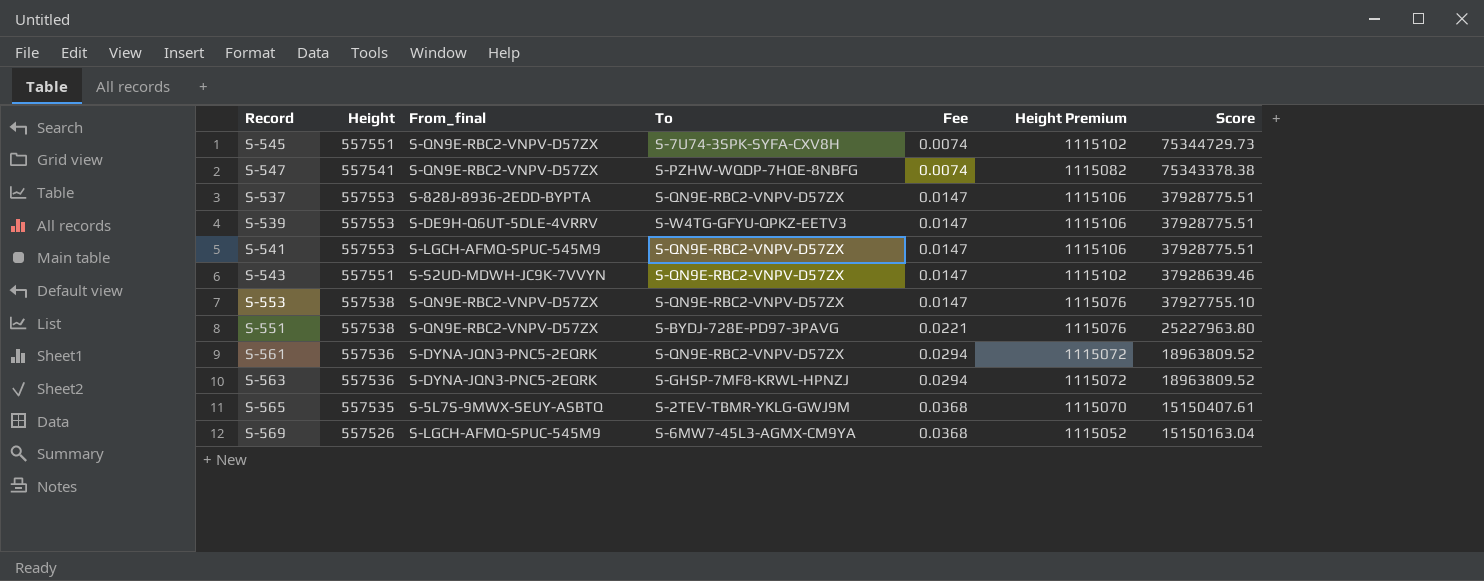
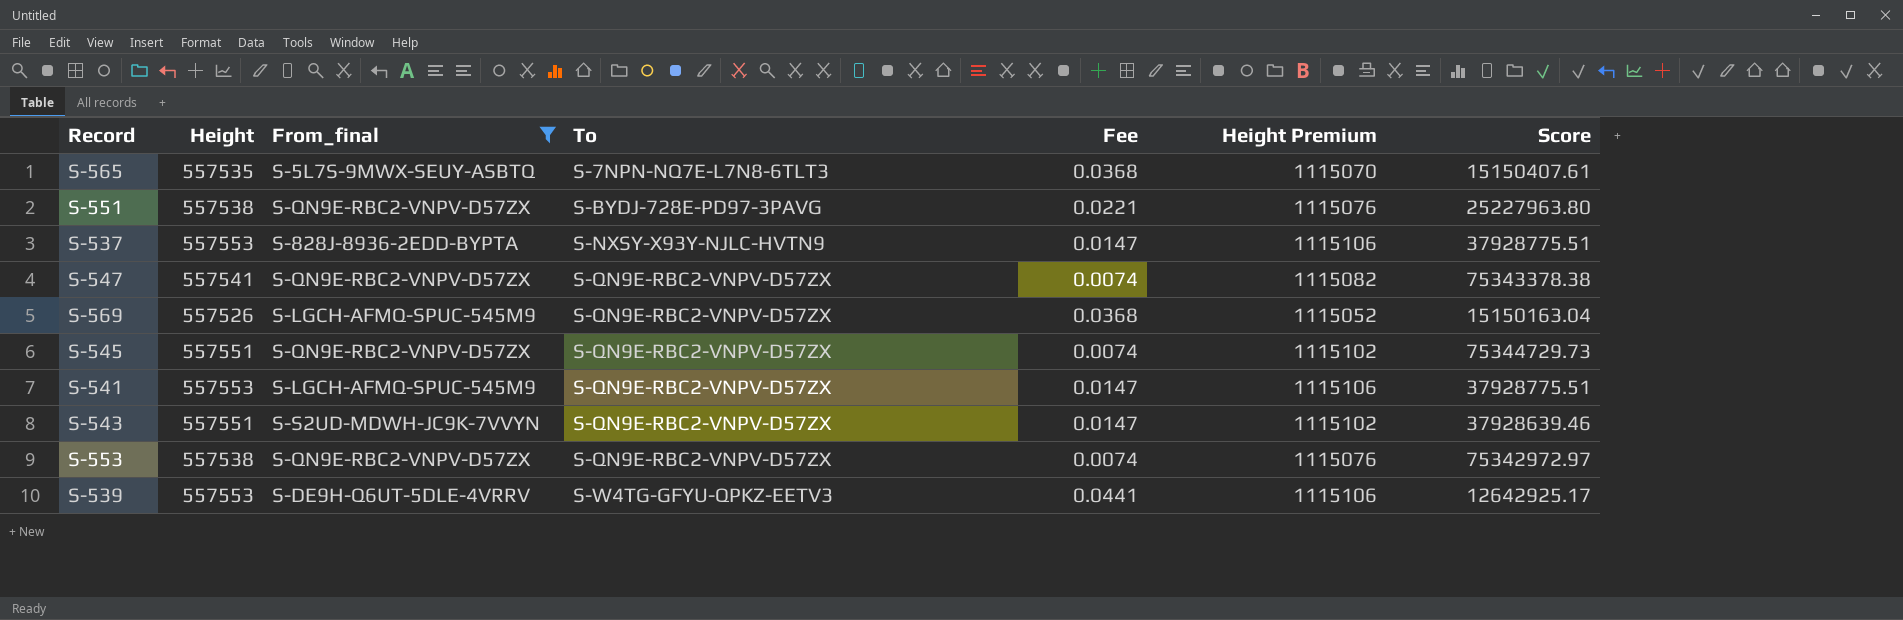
filter: none -> From_final != S-DYNA-JQN3-PNC5-2EQRK
row order: Fee ascending -> To ascending
S-565 | To: S-2TEV-TBMR-YKLG-GWJ9M -> S-7NPN-NQ7E-L7N8-6TLT3
S-537 | To: S-QN9E-RBC2-VNPV-D57ZX -> S-NXSY-X93Y-NJLC-HVTN9
S-547 | To: S-PZHW-WQDP-7HQE-8NBFG -> S-QN9E-RBC2-VNPV-D57ZX
S-569 | To: S-6MW7-45L3-AGMX-CM9YA -> S-QN9E-RBC2-VNPV-D57ZX
S-545 | To: S-7U74-3SPK-SYFA-CXV8H -> S-QN9E-RBC2-VNPV-D57ZX
S-553 | Fee: 0.0147 -> 0.0074
S-553 | Score: 37927755.10 -> 75342972.97
S-539 | Fee: 0.0147 -> 0.0441
S-539 | Score: 37928775.51 -> 12642925.17

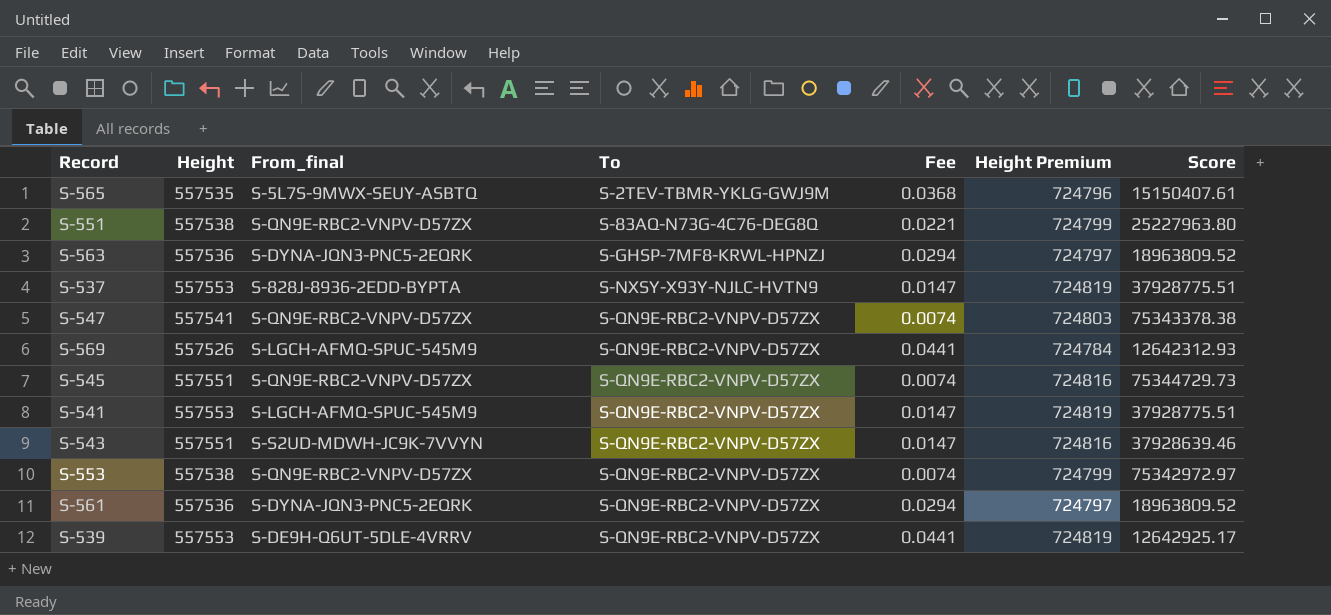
filter: From_final != S-DYNA-JQN3-PNC5-2EQRK -> none
column Height Premium | formula: [Height] * 2 -> [Height] * 1.3
S-565 | To: S-7NPN-NQ7E-L7N8-6TLT3 -> S-2TEV-TBMR-YKLG-GWJ9M
S-551 | To: S-BYDJ-728E-PD97-3PAVG -> S-83AQ-N73G-4C76-DEG8Q
S-569 | Fee: 0.0368 -> 0.0441
S-569 | Score: 15150163.04 -> 12642312.93
S-539 | To: S-W4TG-GFYU-QPKZ-EETV3 -> S-QN9E-RBC2-VNPV-D57ZX

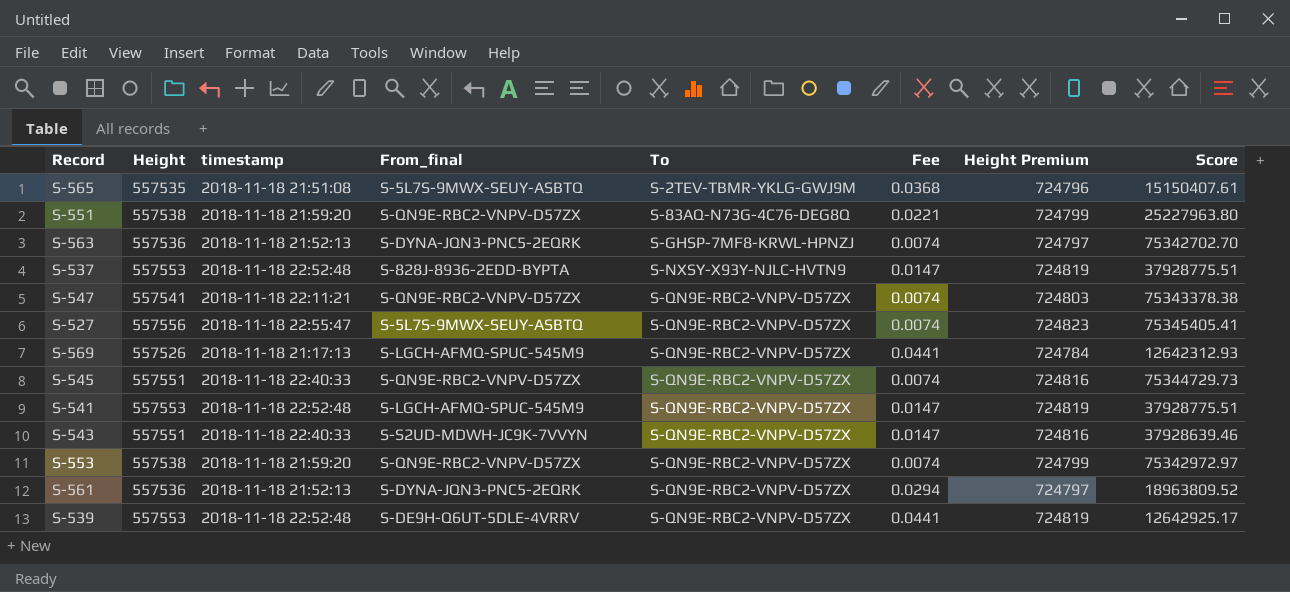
column timestamp | position: none -> 3
S-563 | Fee: 0.0294 -> 0.0074
S-563 | Score: 18963809.52 -> 75342702.70
row S-527: none -> 557556 | 2018-11-18 22:55:47 | S-5L7S-9MWX-SEUY-ASBTQ | S-QN9E-RBC2-VNPV-D57ZX | 0.0074 | 724823 | 75345405.41

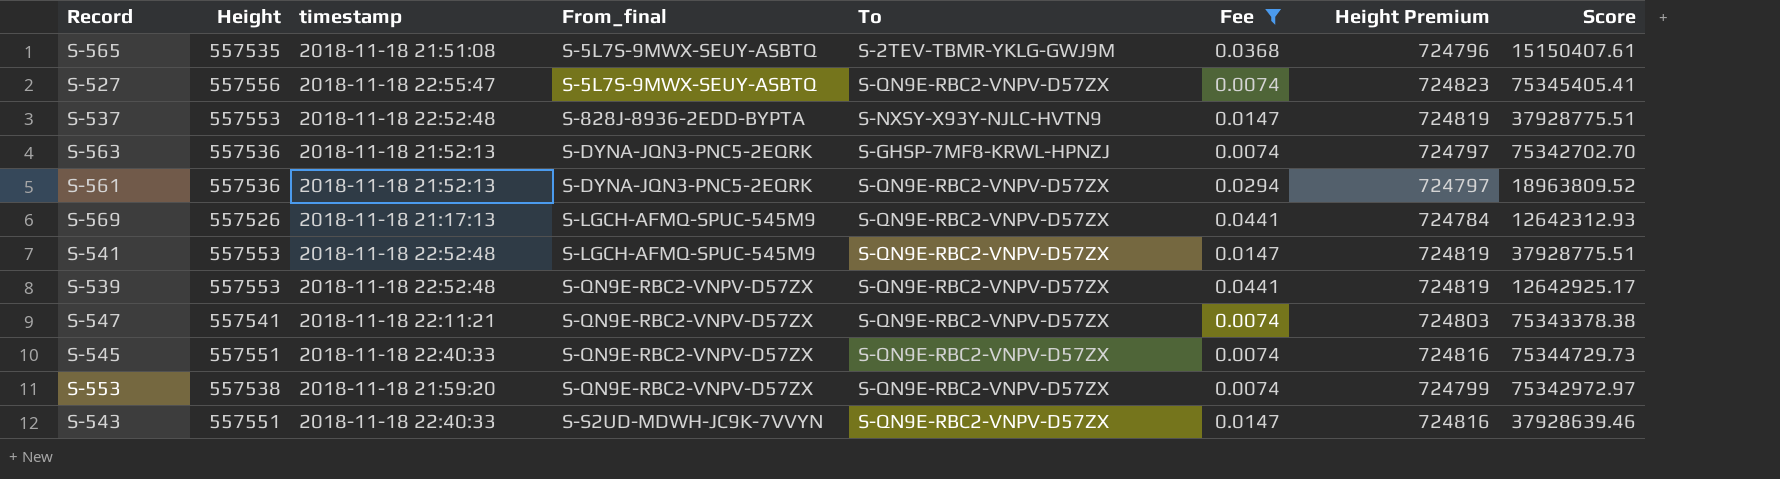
filter: none -> Fee != 0.0221
row order: To ascending -> From_final ascending
S-539 | From_final: S-DE9H-Q6UT-5DLE-4VRRV -> S-QN9E-RBC2-VNPV-D57ZX

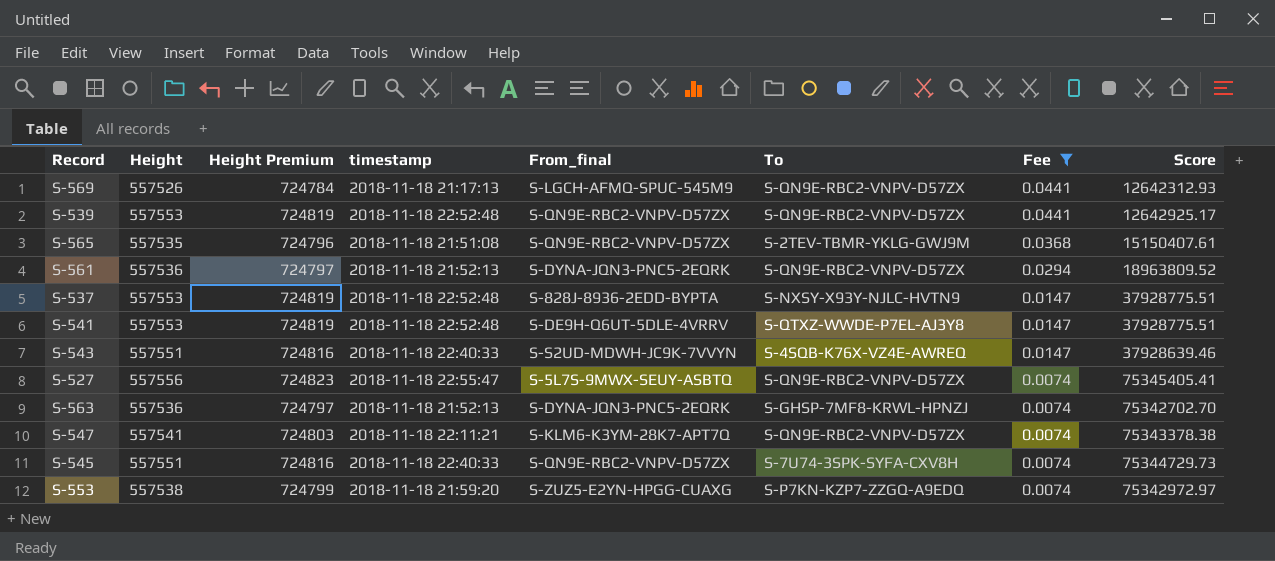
row order: From_final ascending -> Fee descending
column Height Premium | position: 7 -> 3
S-565 | From_final: S-5L7S-9MWX-SEUY-ASBTQ -> S-QN9E-RBC2-VNPV-D57ZX
S-541 | From_final: S-LGCH-AFMQ-SPUC-545M9 -> S-DE9H-Q6UT-5DLE-4VRRV
S-541 | To: S-QN9E-RBC2-VNPV-D57ZX -> S-QTXZ-WWDE-P7EL-AJ3Y8
S-543 | To: S-QN9E-RBC2-VNPV-D57ZX -> S-4SQB-K76X-VZ4E-AWREQ
S-547 | From_final: S-QN9E-RBC2-VNPV-D57ZX -> S-KLM6-K3YM-28K7-APT7Q
S-545 | To: S-QN9E-RBC2-VNPV-D57ZX -> S-7U74-3SPK-SYFA-CXV8H
S-553 | From_final: S-QN9E-RBC2-VNPV-D57ZX -> S-ZUZ5-E2YN-HPGG-CUAXG
S-553 | To: S-QN9E-RBC2-VNPV-D57ZX -> S-P7KN-KZP7-ZZGQ-A9EDQ

